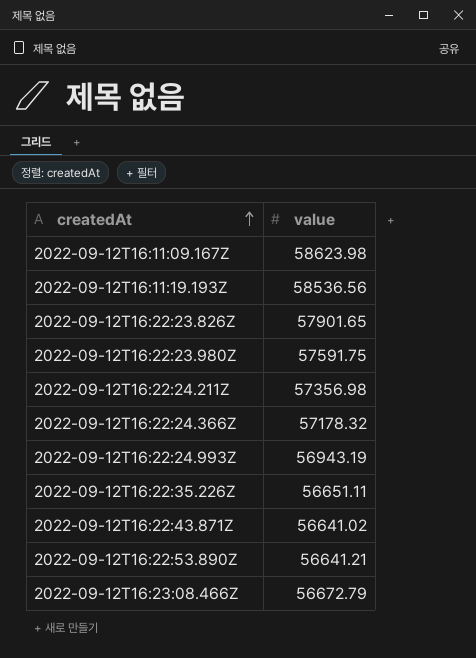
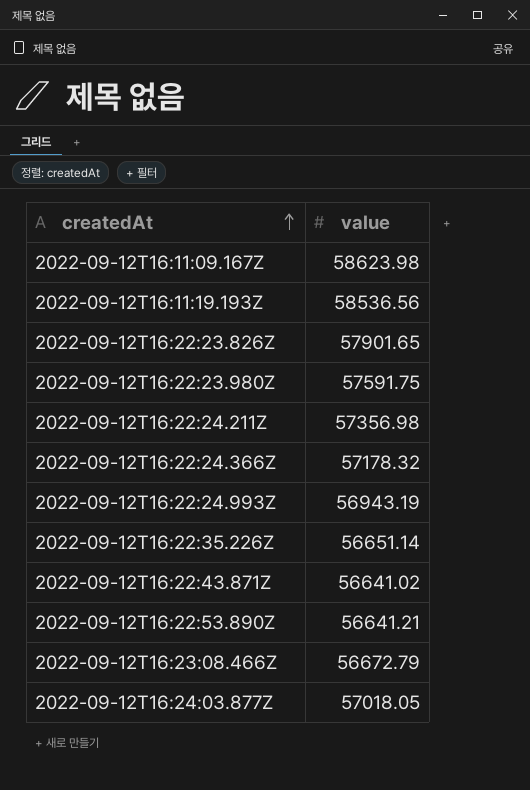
2022-09-12T16:22:35.226Z | value: 56651.11 -> 56651.14
row 2022-09-12T16:24:03.877Z: none -> 57018.05

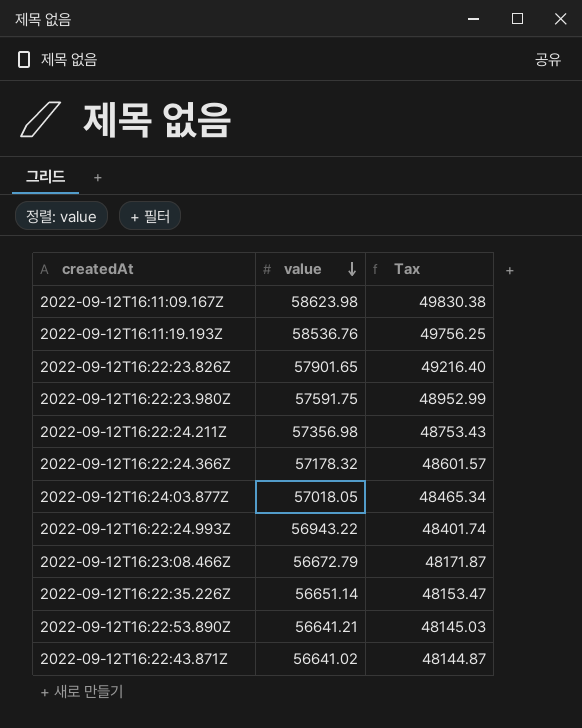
row order: createdAt ascending -> value descending
column Tax | formula: none -> [value] * 0.85
2022-09-12T16:11:19.193Z | value: 58536.56 -> 58536.76
2022-09-12T16:22:24.993Z | value: 56943.19 -> 56943.22

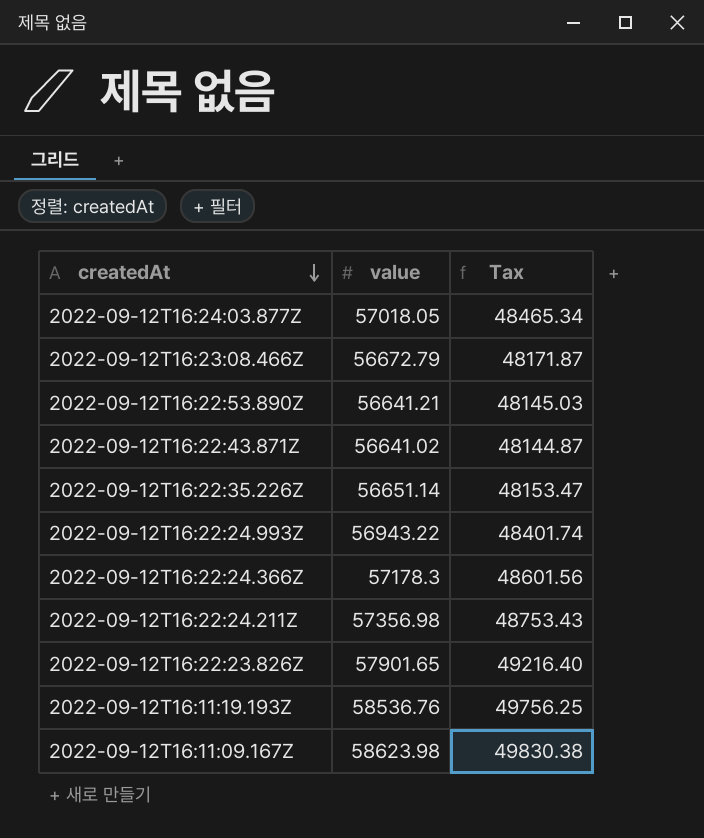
row order: value descending -> createdAt descending
row 2022-09-12T16:22:23.980Z: 57591.75 | 48952.99 -> none
2022-09-12T16:22:24.366Z | value: 57178.32 -> 57178.3
2022-09-12T16:22:24.366Z | Tax: 48601.57 -> 48601.56

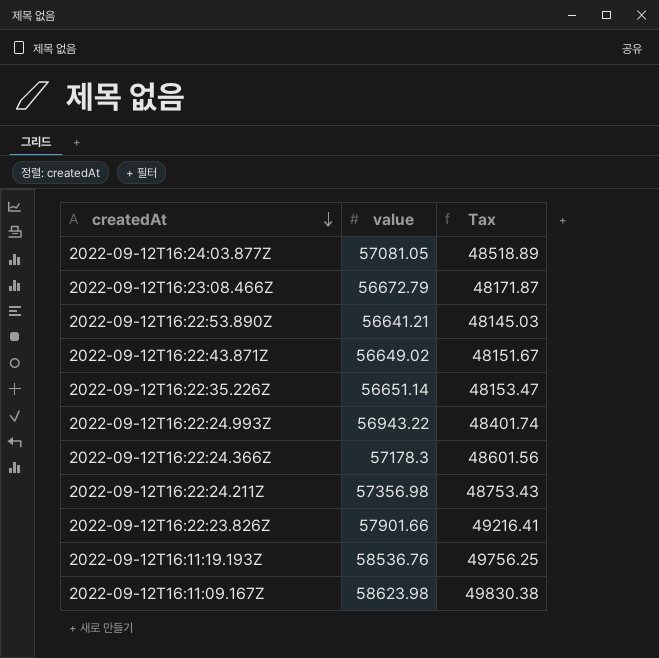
2022-09-12T16:24:03.877Z | value: 57018.05 -> 57081.05
2022-09-12T16:24:03.877Z | Tax: 48465.34 -> 48518.89
2022-09-12T16:22:43.871Z | value: 56641.02 -> 56649.02
2022-09-12T16:22:43.871Z | Tax: 48144.87 -> 48151.67
2022-09-12T16:22:23.826Z | value: 57901.65 -> 57901.66
2022-09-12T16:22:23.826Z | Tax: 49216.40 -> 49216.41

